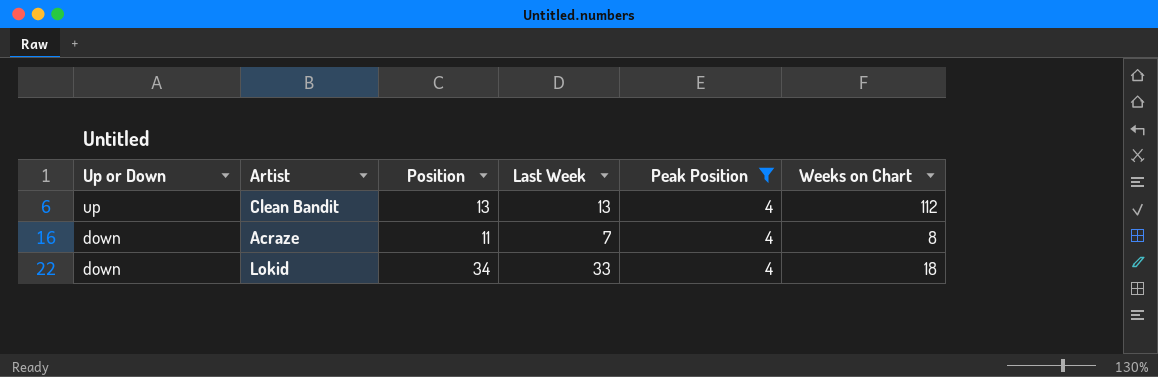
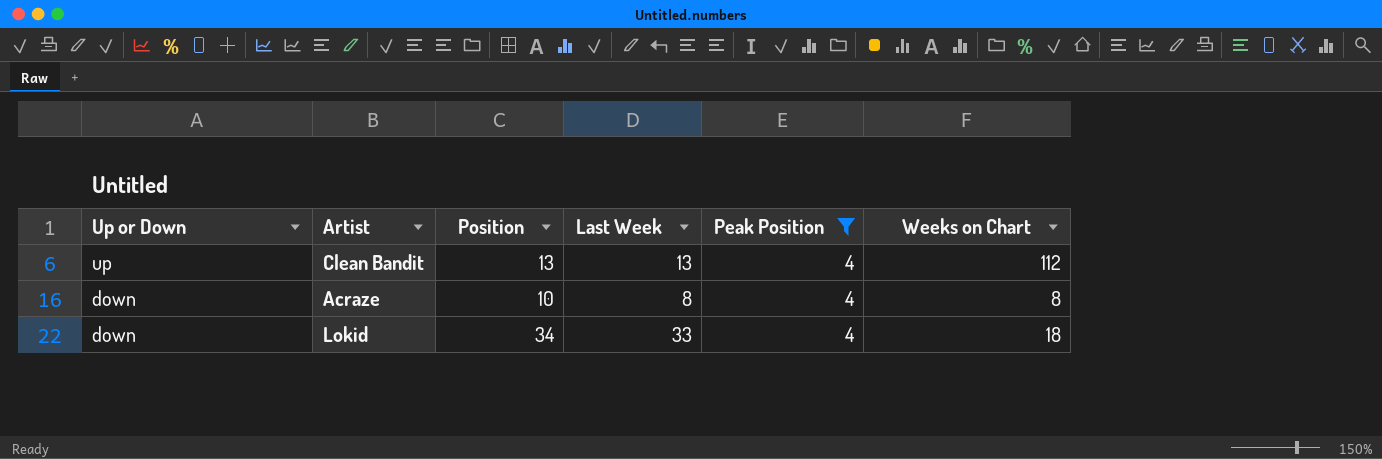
Acraze | Position: 11 -> 10
Acraze | Last Week: 7 -> 8

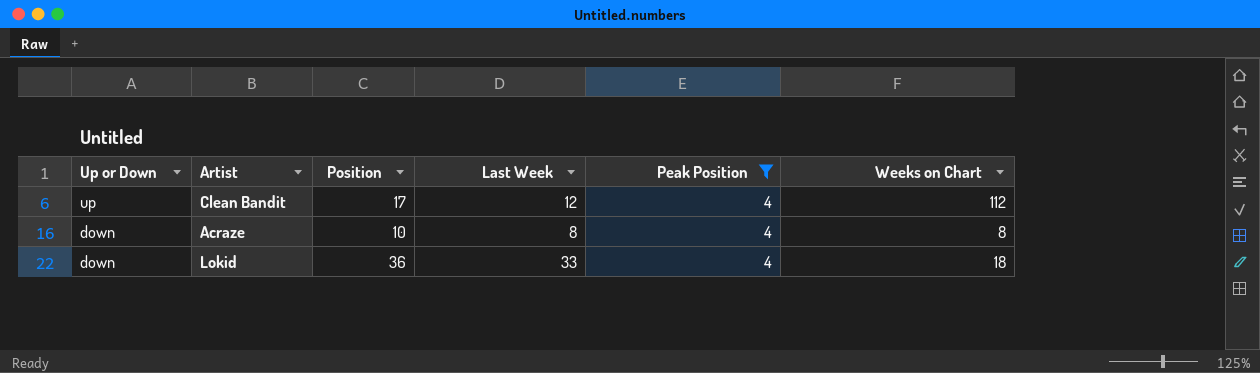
Clean Bandit | Position: 13 -> 17
Clean Bandit | Last Week: 13 -> 12
Lokid | Position: 34 -> 36

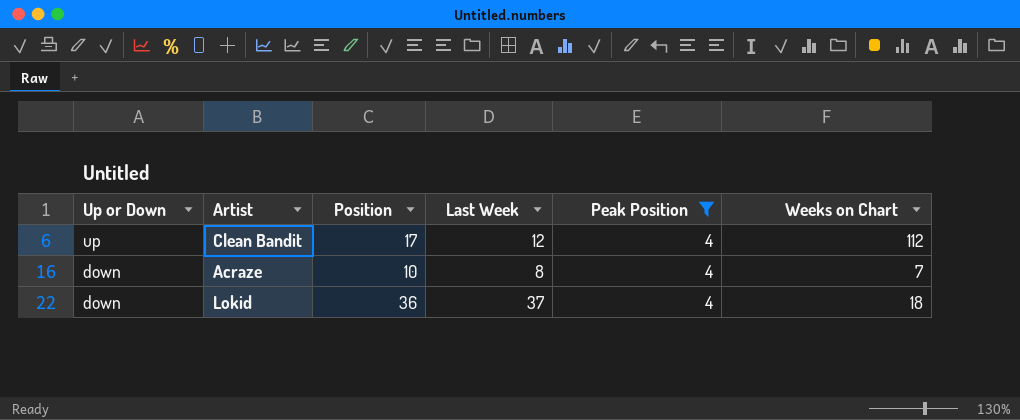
Acraze | Weeks on Chart: 8 -> 7
Lokid | Last Week: 33 -> 37

